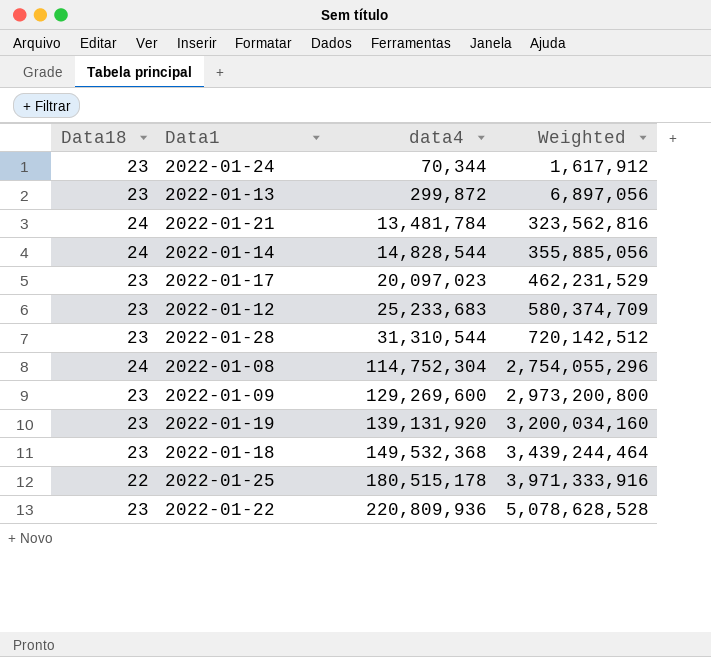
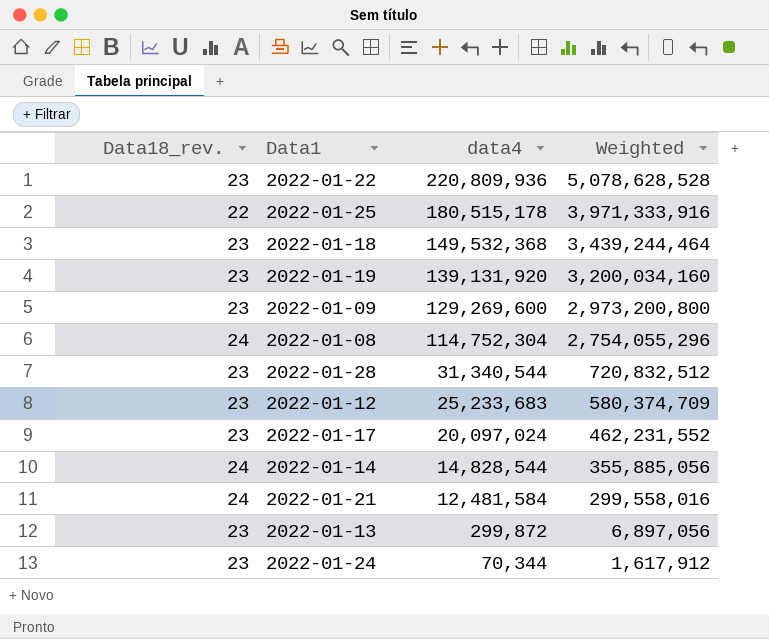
row order: data4 ascending -> data4 descending
column name: Data18 -> Data18_rev.
2022-01-28 | data4: 31,310,544 -> 31,340,544
2022-01-28 | Weighted: 720,142,512 -> 720,832,512
2022-01-17 | data4: 20,097,023 -> 20,097,024
2022-01-17 | Weighted: 462,231,529 -> 462,231,552
2022-01-21 | data4: 13,481,784 -> 12,481,584
2022-01-21 | Weighted: 323,562,816 -> 299,558,016

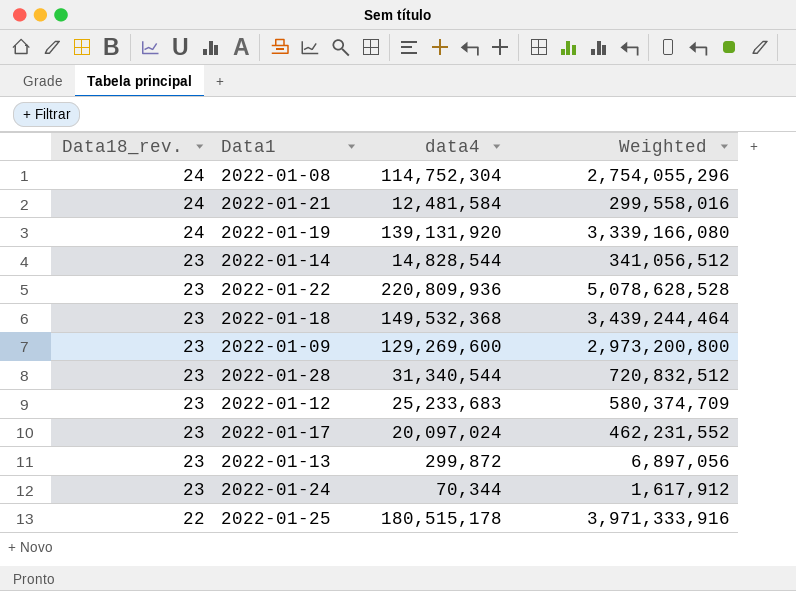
row order: data4 descending -> Data18_rev. descending
2022-01-19 | Data18_rev.: 23 -> 24
2022-01-19 | Weighted: 3,200,034,160 -> 3,339,166,080
2022-01-14 | Data18_rev.: 24 -> 23
2022-01-14 | Weighted: 355,885,056 -> 341,056,512

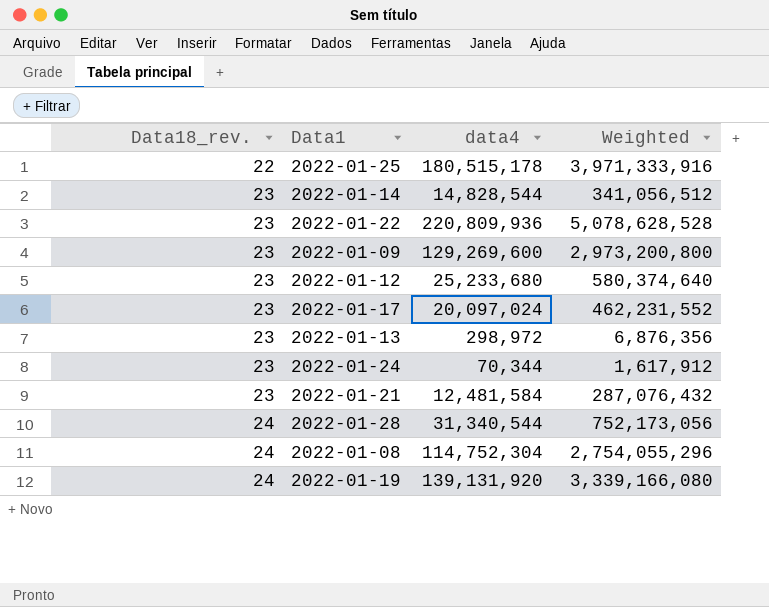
row order: Data18_rev. descending -> Data18_rev. ascending
row 2022-01-18: 23 | 149,532,368 | 3,439,244,464 -> none
2022-01-12 | data4: 25,233,683 -> 25,233,680
2022-01-12 | Weighted: 580,374,709 -> 580,374,640
2022-01-13 | data4: 299,872 -> 298,972
2022-01-13 | Weighted: 6,897,056 -> 6,876,356
2022-01-21 | Data18_rev.: 24 -> 23
2022-01-21 | Weighted: 299,558,016 -> 287,076,432
2022-01-28 | Data18_rev.: 23 -> 24
2022-01-28 | Weighted: 720,832,512 -> 752,173,056

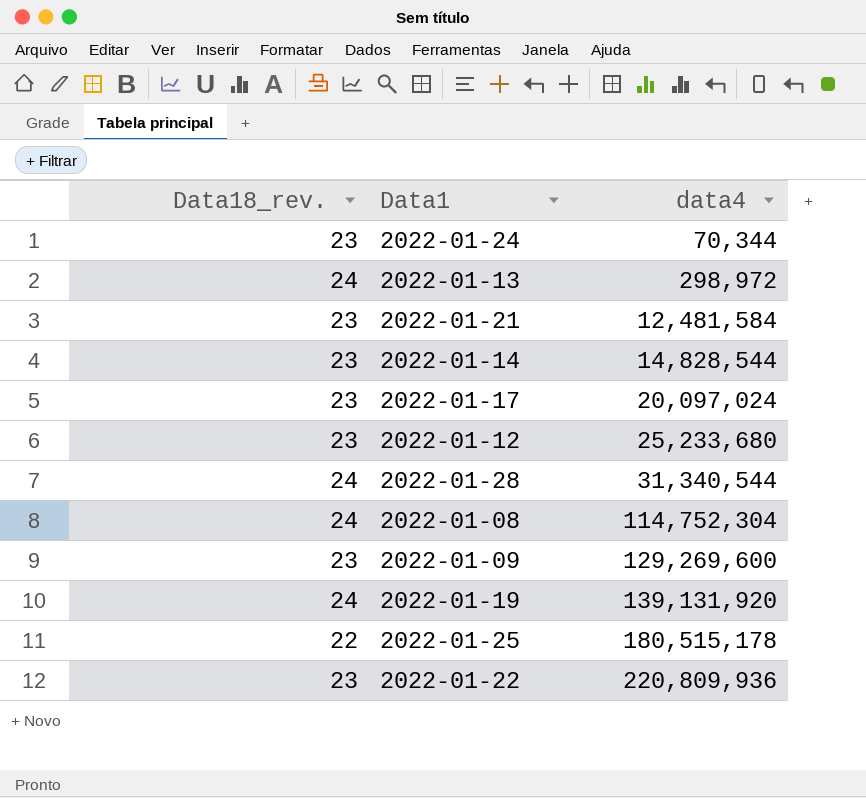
row order: Data18_rev. ascending -> data4 ascending
column Weighted | formula: [Data18_rev.] * [data4] -> none
2022-01-13 | Data18_rev.: 23 -> 24

